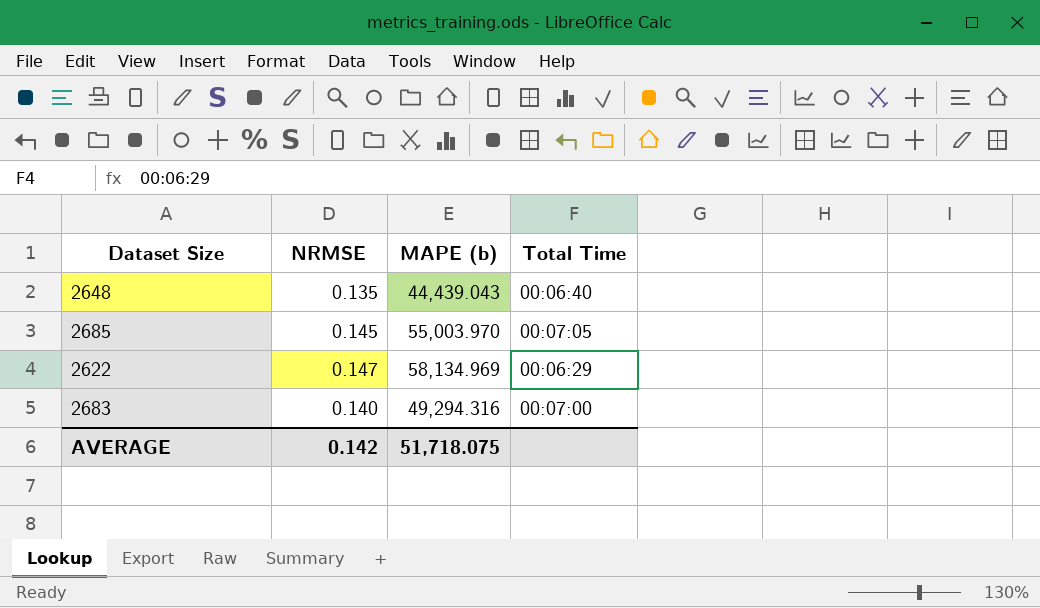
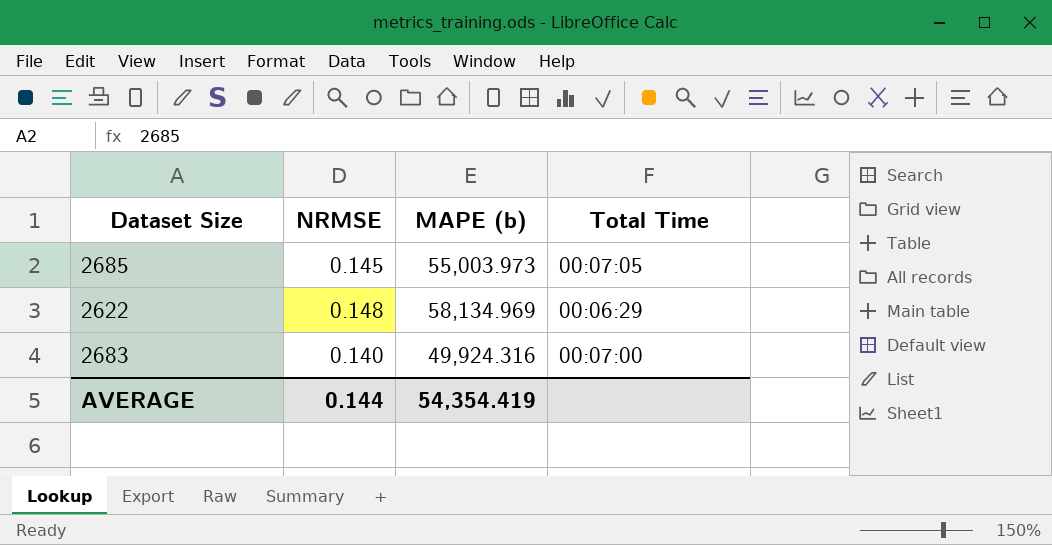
row 2648: 0.135 | 44,439.043 | 00:06:40 -> none
2685 | MAPE (b): 55,003.970 -> 55,003.973
2622 | NRMSE: 0.147 -> 0.148
2683 | MAPE (b): 49,294.316 -> 49,924.316
AVERAGE | NRMSE: 0.142 -> 0.144
AVERAGE | MAPE (b): 51,718.075 -> 54,354.419

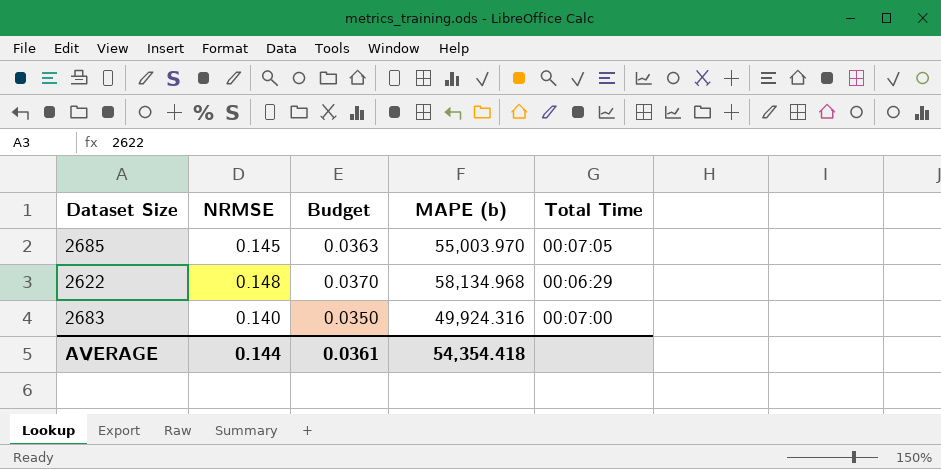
column Budget | formula: none -> [NRMSE] * 0.25
2685 | MAPE (b): 55,003.973 -> 55,003.970
2622 | MAPE (b): 58,134.969 -> 58,134.968
AVERAGE | MAPE (b): 54,354.419 -> 54,354.418

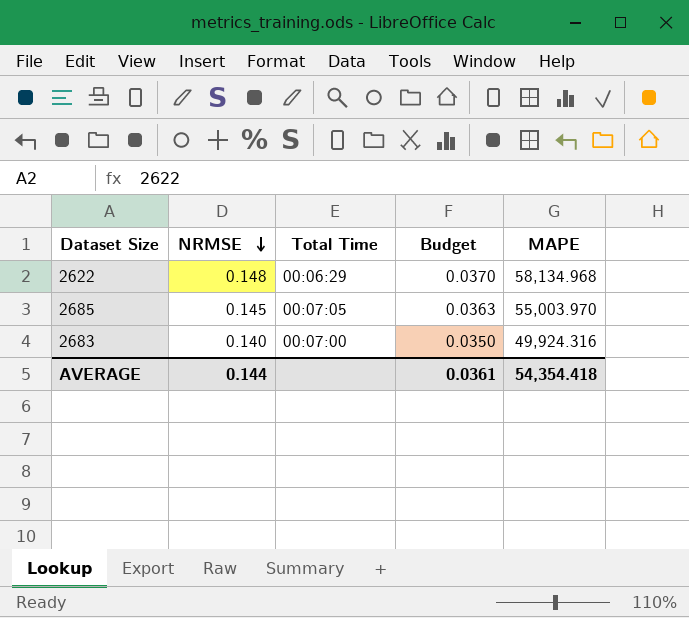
row order: none -> NRMSE descending
column Total Time | position: 5 -> 3
column name: MAPE (b) -> MAPE

